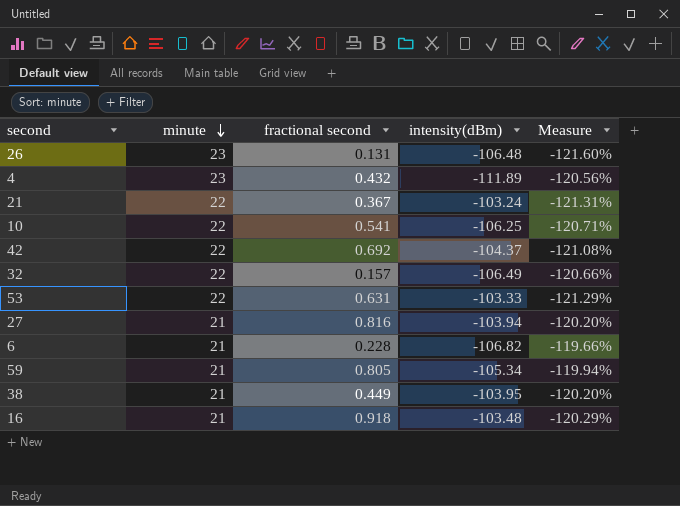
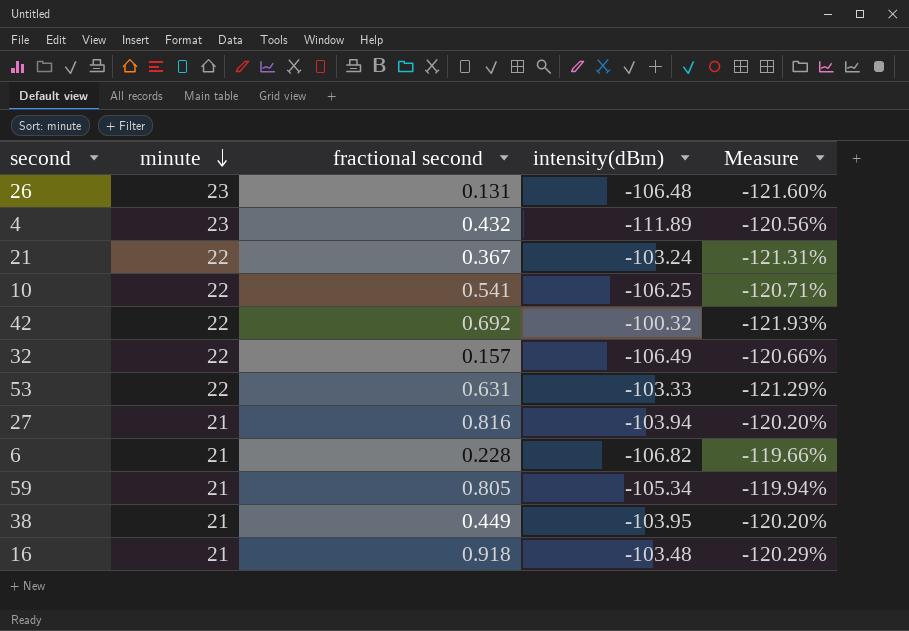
42 | intensity(dBm): -104.37 -> -100.32
42 | Measure: -121.08% -> -121.93%

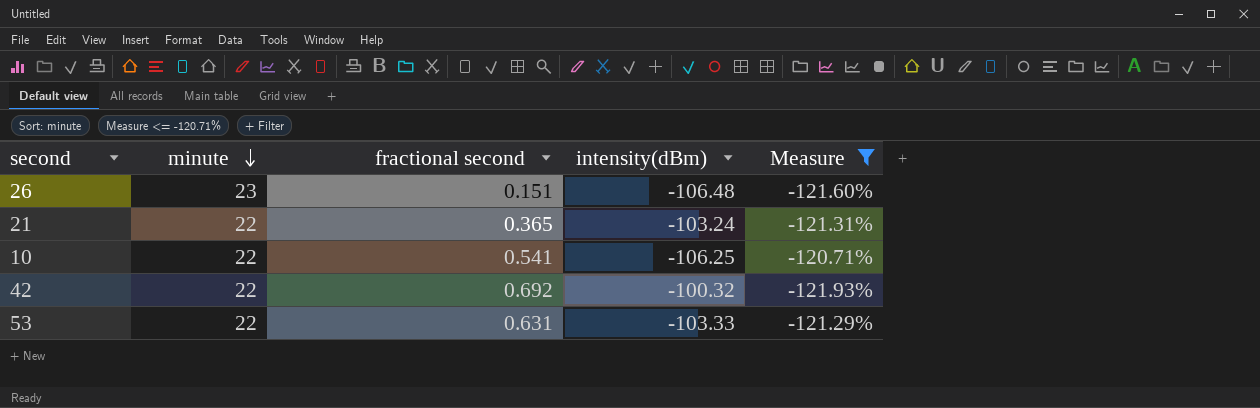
filter: none -> Measure <= -120.71%
26 | fractional second: 0.131 -> 0.151
21 | fractional second: 0.367 -> 0.365

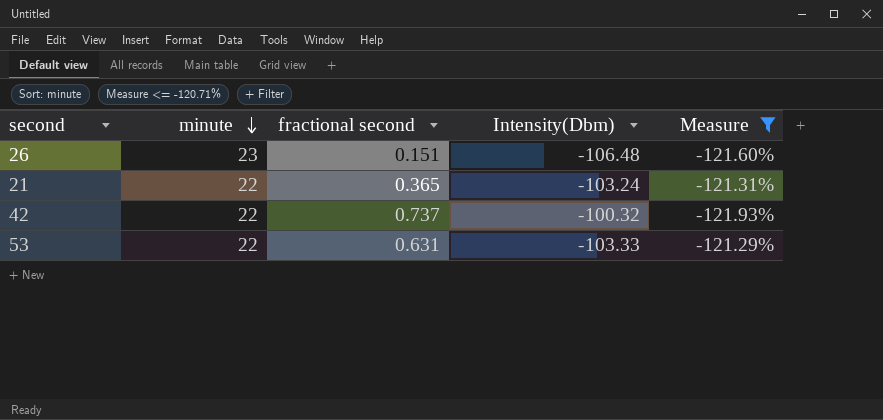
column name: intensity(dBm) -> Intensity(Dbm)
row 10: 22 | 0.541 | -106.25 | -120.71% -> none
42 | fractional second: 0.692 -> 0.737

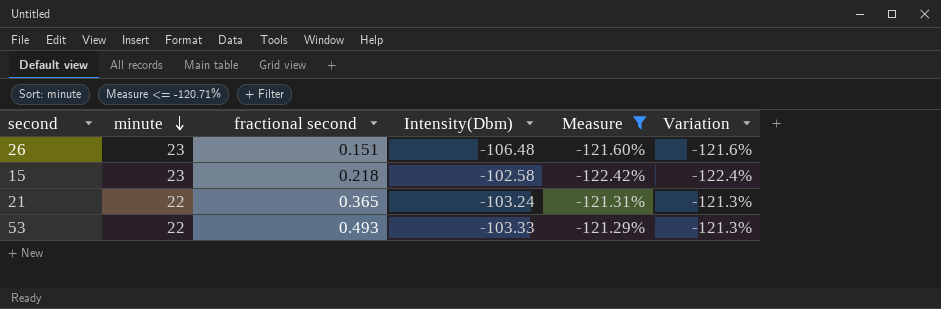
column Variation | formula: none -> ([minute] - [Intensity(Dbm)]) / [Intensity(Dbm)]
row 42: 22 | 0.737 | -100.32 | -121.93% -> none
row 15: none -> 23 | 0.218 | -102.58 | -122.42% | -122.4%
53 | fractional second: 0.631 -> 0.493

